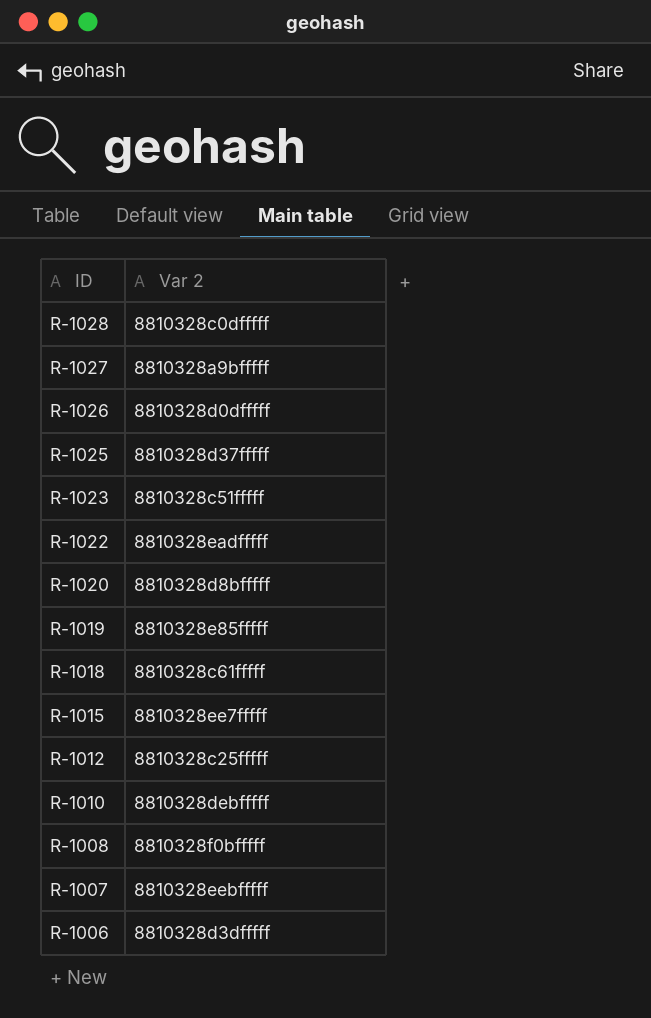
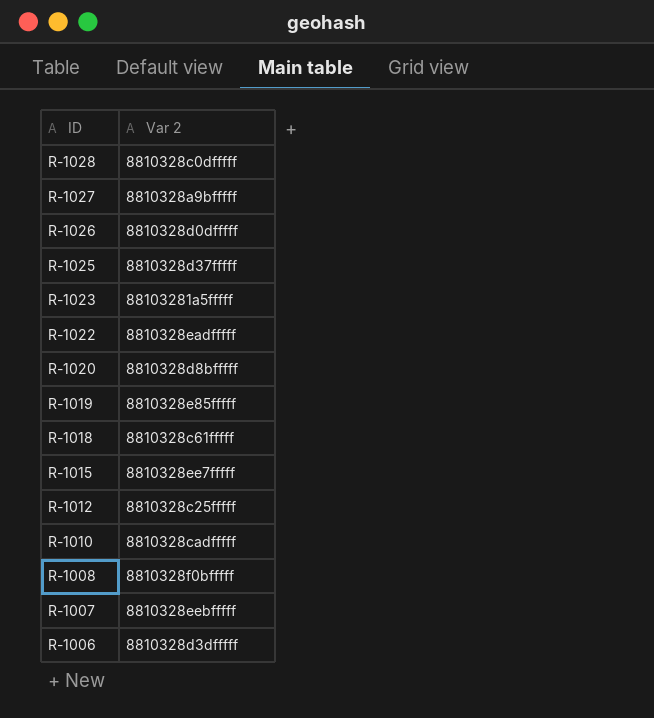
R-1023 | Var 2: 8810328c51fffff -> 88103281a5fffff
R-1010 | Var 2: 8810328debfffff -> 8810328cadfffff

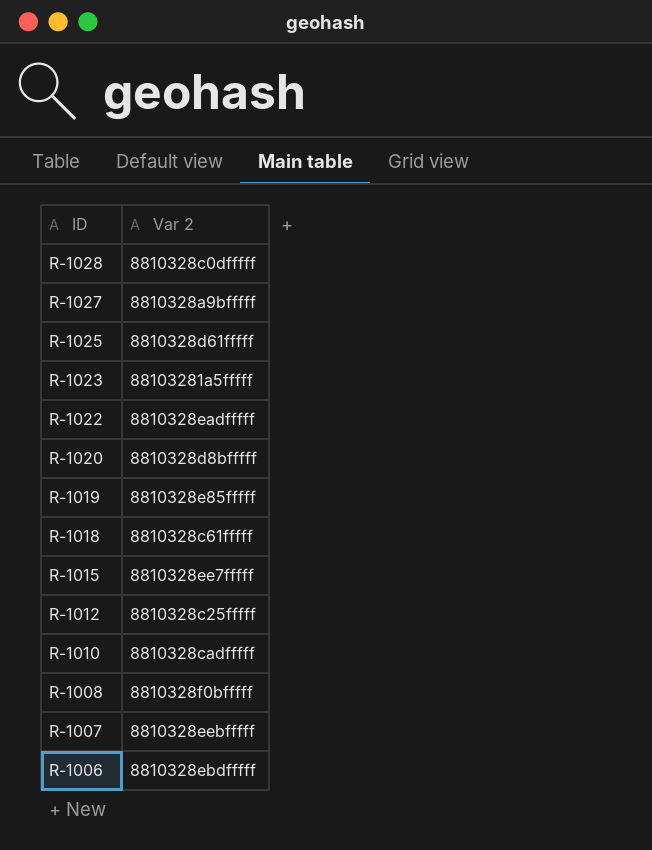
row R-1026: 8810328d0dfffff -> none
R-1025 | Var 2: 8810328d37fffff -> 8810328d61fffff
R-1006 | Var 2: 8810328d3dfffff -> 8810328ebdfffff

